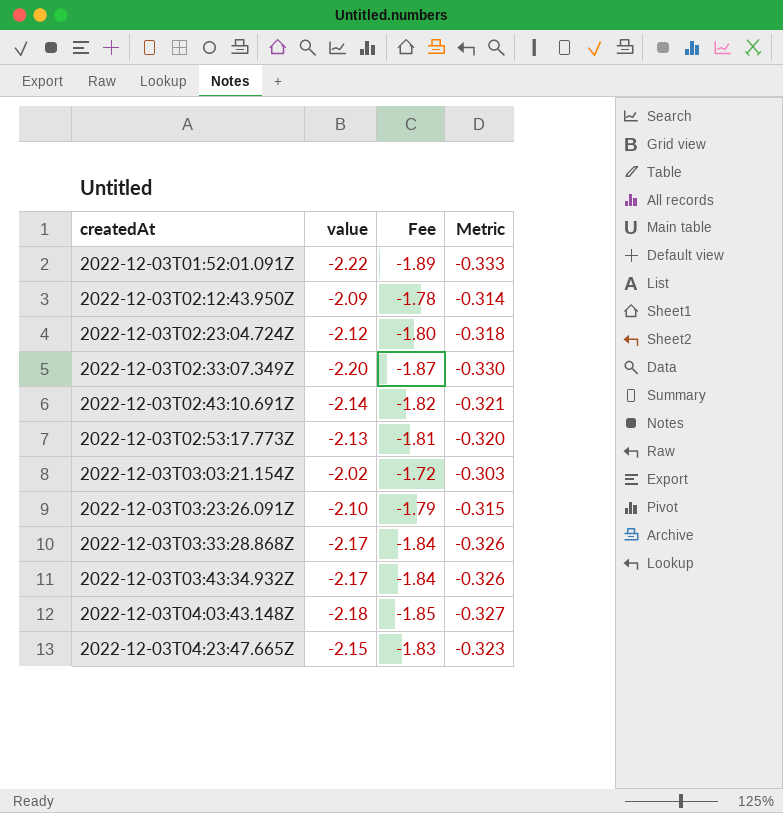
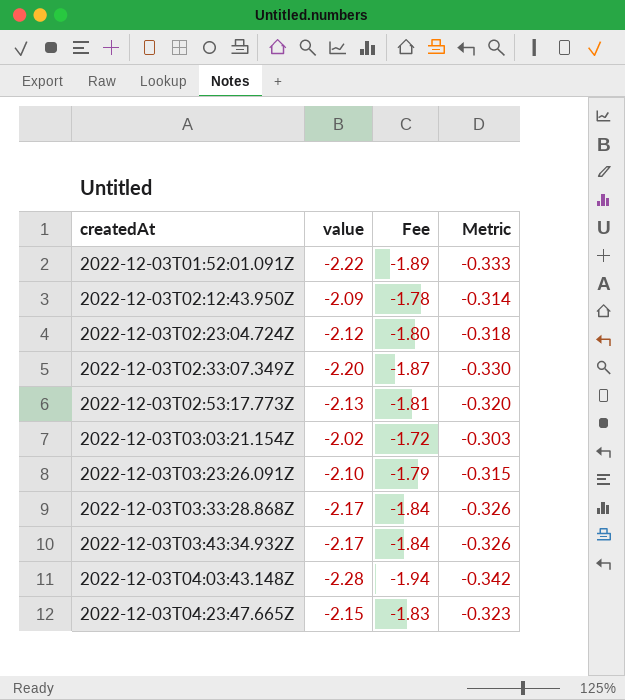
row 2022-12-03T02:43:10.691Z: -2.14 | -1.82 | -0.321 -> none
2022-12-03T04:03:43.148Z | value: -2.18 -> -2.28
2022-12-03T04:03:43.148Z | Fee: -1.85 -> -1.94
2022-12-03T04:03:43.148Z | Metric: -0.327 -> -0.342

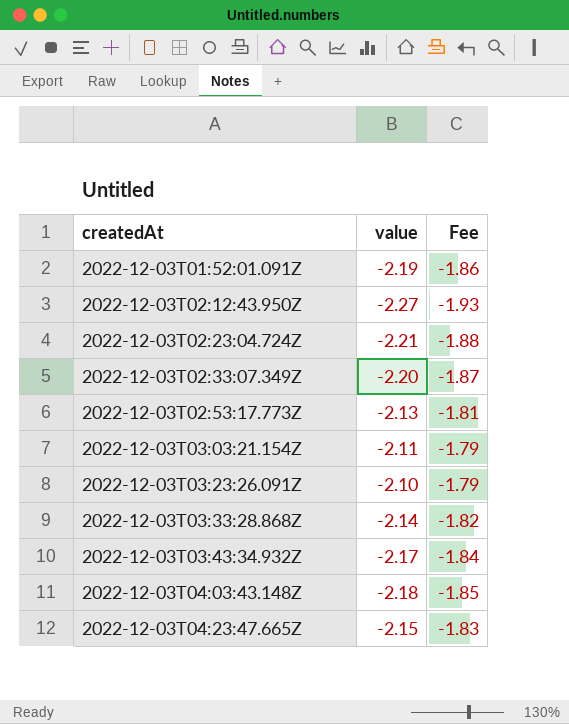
column Metric | formula: [value] * 0.15 -> none
2022-12-03T01:52:01.091Z | value: -2.22 -> -2.19
2022-12-03T01:52:01.091Z | Fee: -1.89 -> -1.86
2022-12-03T02:12:43.950Z | value: -2.09 -> -2.27
2022-12-03T02:12:43.950Z | Fee: -1.78 -> -1.93
2022-12-03T02:23:04.724Z | value: -2.12 -> -2.21
2022-12-03T02:23:04.724Z | Fee: -1.80 -> -1.88
2022-12-03T03:03:21.154Z | value: -2.02 -> -2.11
2022-12-03T03:03:21.154Z | Fee: -1.72 -> -1.79
2022-12-03T03:33:28.868Z | value: -2.17 -> -2.14
2022-12-03T03:33:28.868Z | Fee: -1.84 -> -1.82
2022-12-03T04:03:43.148Z | value: -2.28 -> -2.18
2022-12-03T04:03:43.148Z | Fee: -1.94 -> -1.85

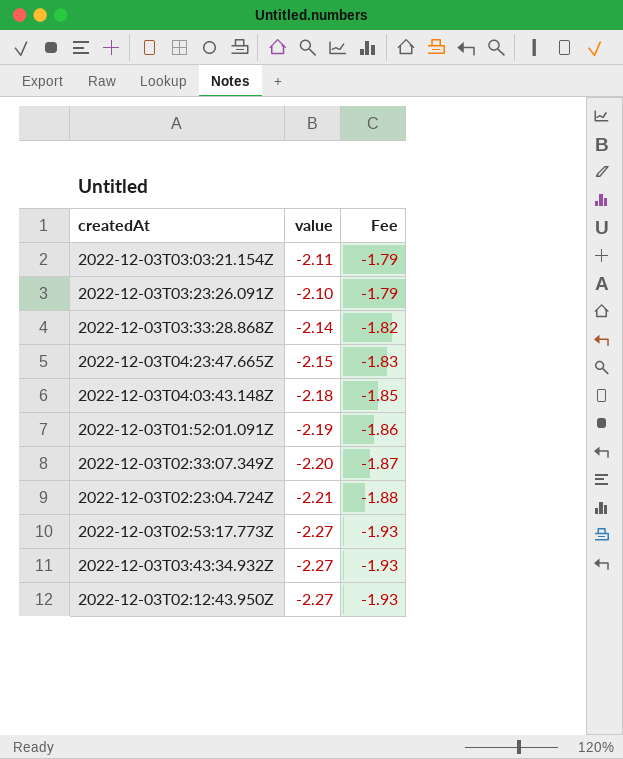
row order: createdAt ascending -> Fee descending
2022-12-03T02:53:17.773Z | value: -2.13 -> -2.27
2022-12-03T02:53:17.773Z | Fee: -1.81 -> -1.93
2022-12-03T03:43:34.932Z | value: -2.17 -> -2.27
2022-12-03T03:43:34.932Z | Fee: -1.84 -> -1.93

